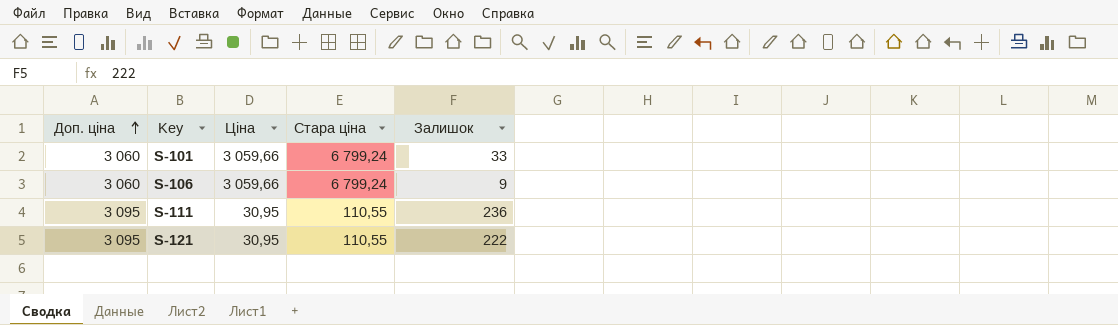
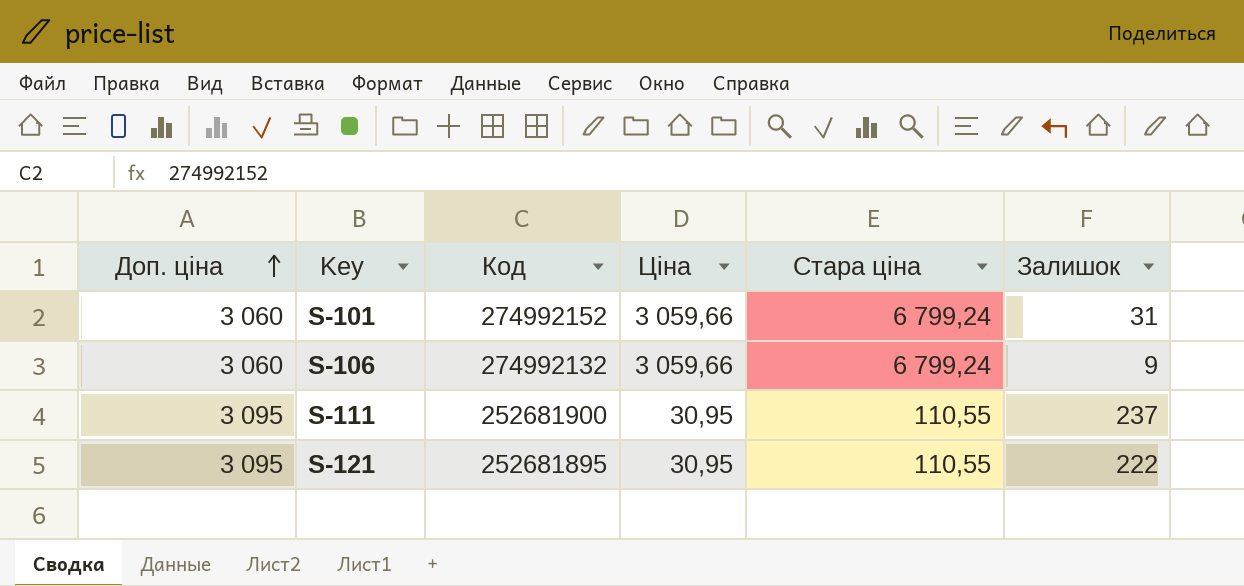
column Код | position: none -> 3
S-101 | Залишок: 33 -> 31
S-111 | Залишок: 236 -> 237

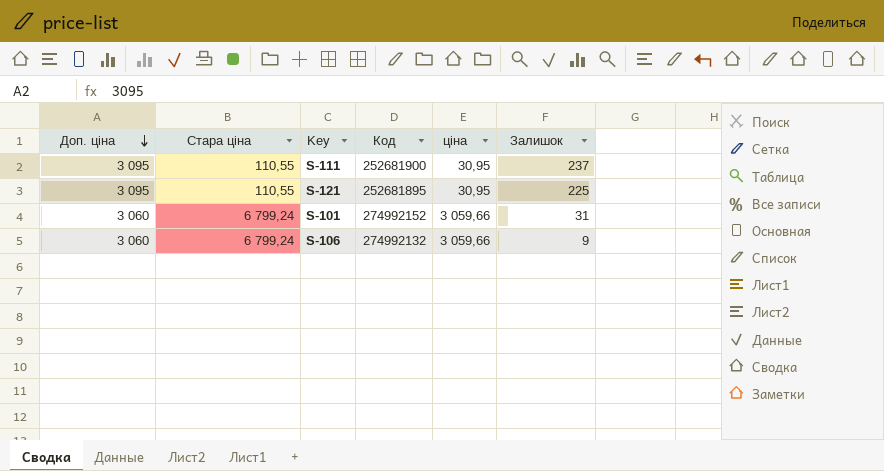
row order: Доп. ціна ascending -> Доп. ціна descending
column Стара ціна | position: 5 -> 2
column name: Ціна -> ціна
S-121 | Залишок: 222 -> 225

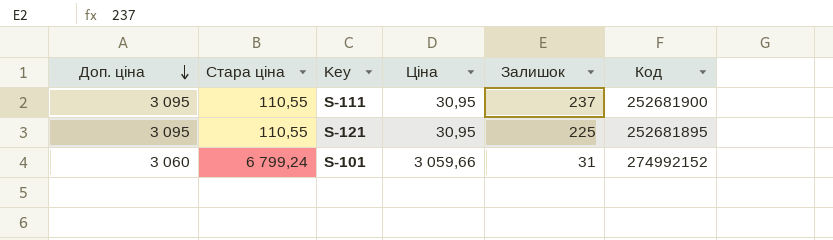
column name: ціна -> Ціна
column Код | position: 4 -> 6
row S-106: 3 060 | 6 799,24 | 274992132 | 3 059,66 | 9 -> none

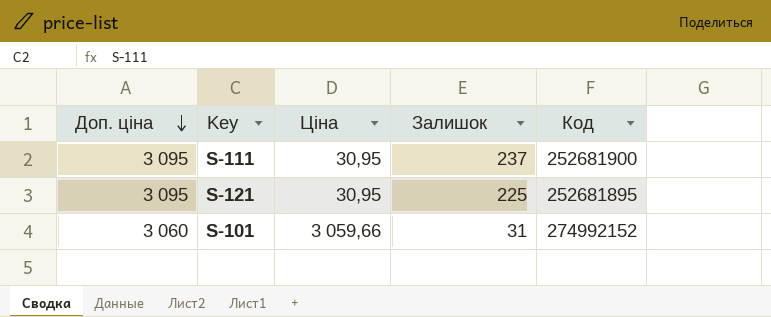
column Стара ціна | position: 2 -> none

